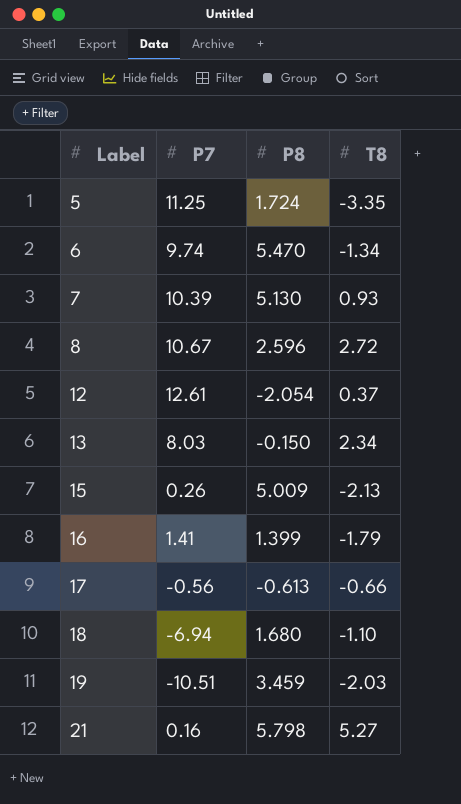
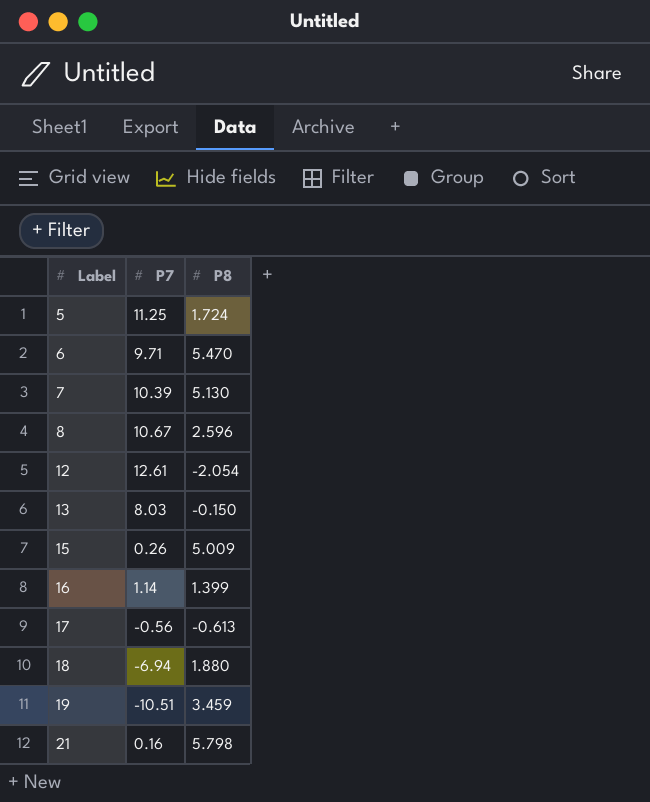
column T8 | position: 4 -> none
6 | P7: 9.74 -> 9.71
16 | P7: 1.41 -> 1.14
18 | P8: 1.680 -> 1.880

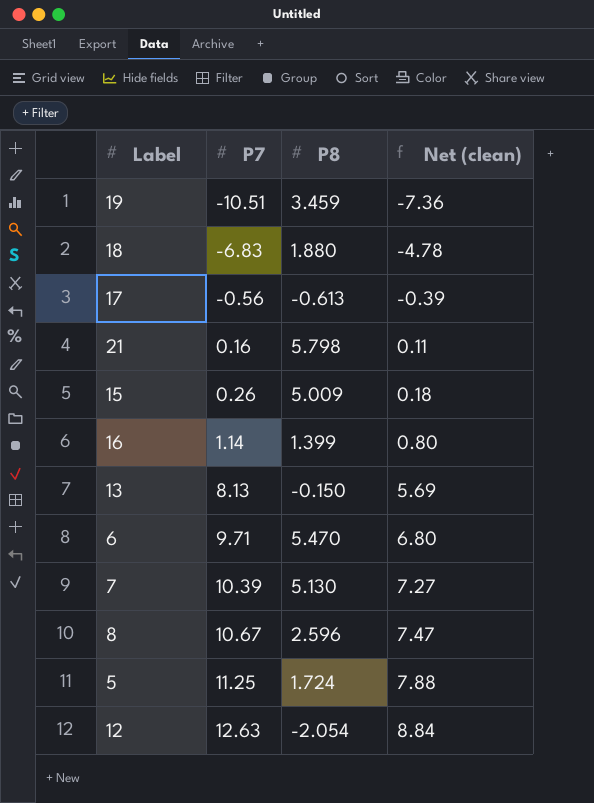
row order: Label ascending -> P7 ascending
column Net (clean) | formula: none -> [P7] * 0.7
18 | P7: -6.94 -> -6.83
13 | P7: 8.03 -> 8.13
12 | P7: 12.61 -> 12.63

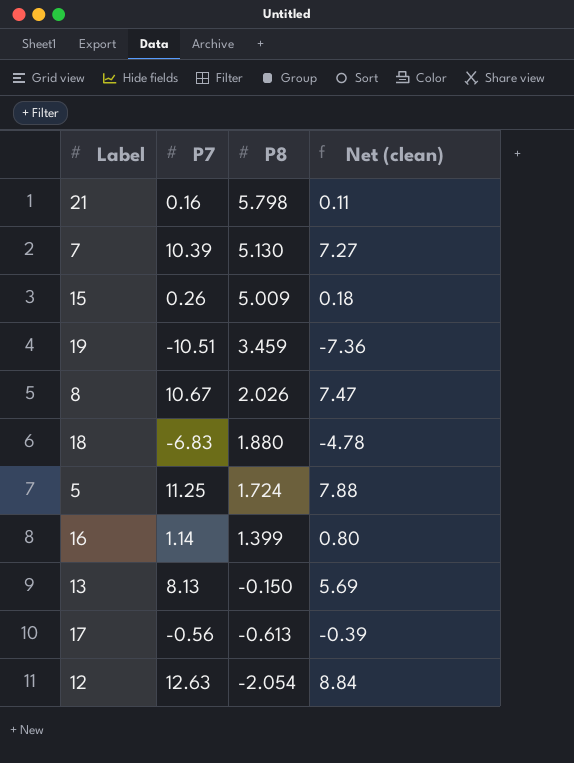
row order: P7 ascending -> P8 descending
row 6: 9.71 | 5.470 | 6.80 -> none
8 | P8: 2.596 -> 2.026

